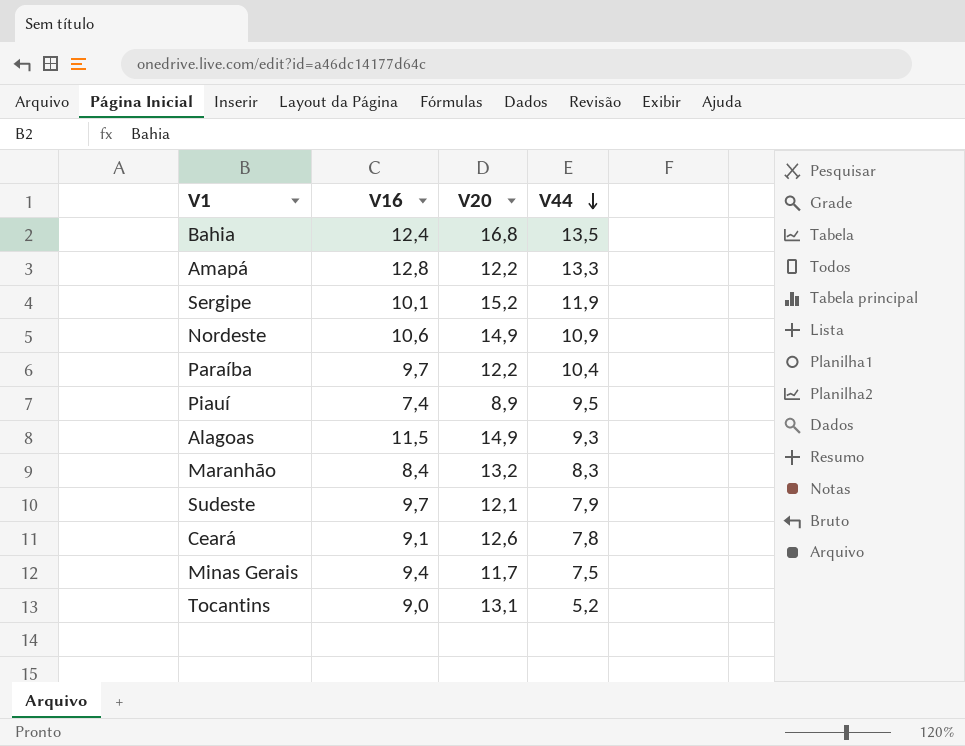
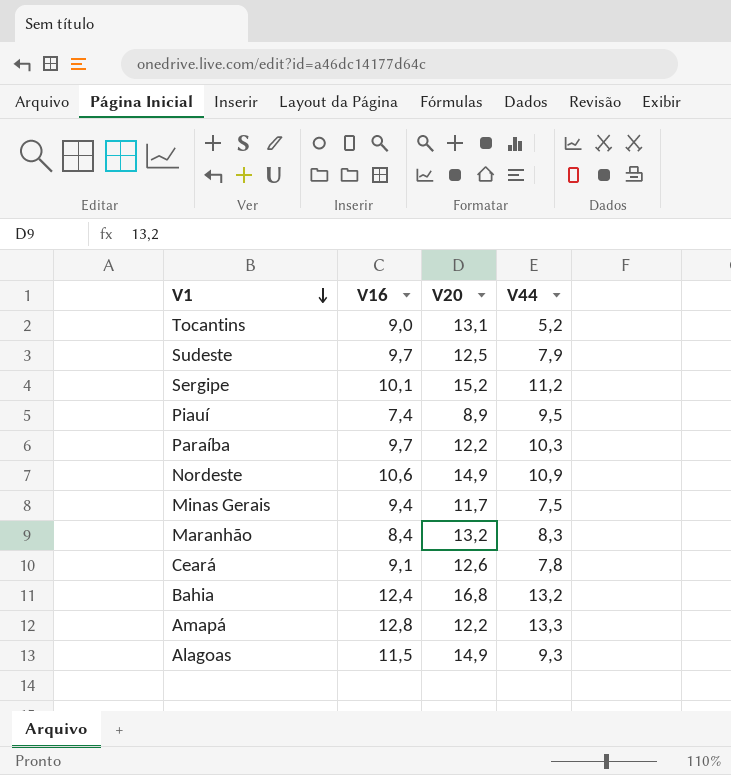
row order: V44 descending -> V1 descending
Sudeste | V20: 12,1 -> 12,5
Sergipe | V44: 11,9 -> 11,2
Paraíba | V44: 10,4 -> 10,3
Bahia | V44: 13,5 -> 13,2

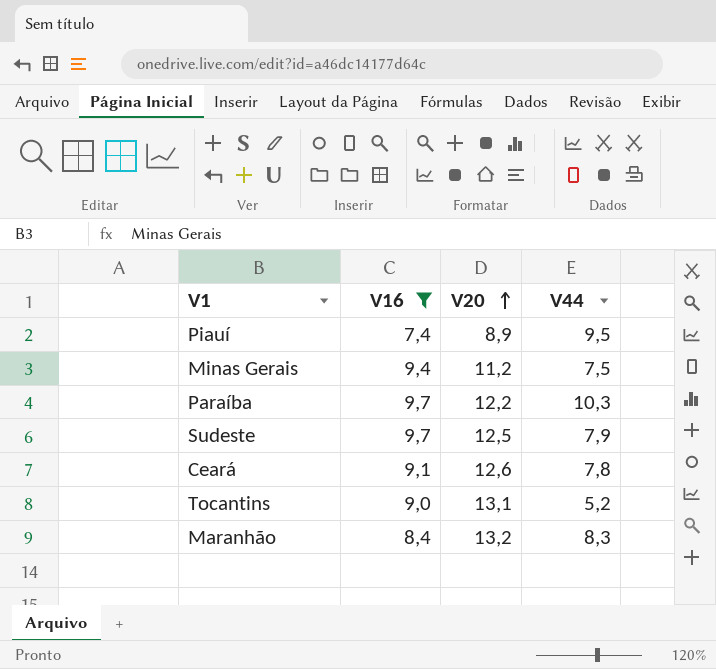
filter: none -> V16 <= 9,7
row order: V1 descending -> V20 ascending
Minas Gerais | V20: 11,7 -> 11,2

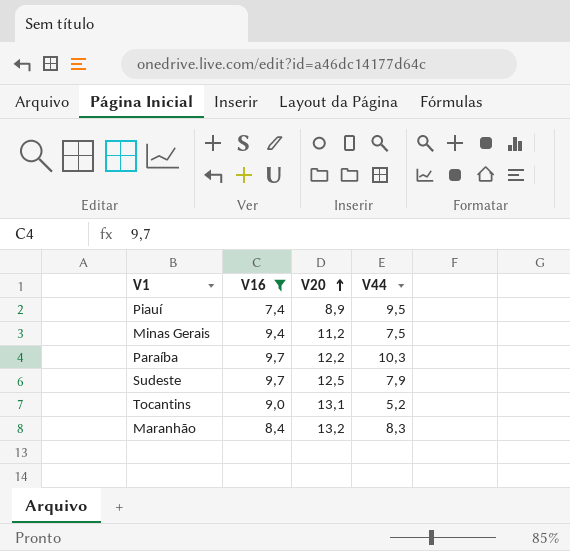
row Ceará: 9,1 | 12,6 | 7,8 -> none

